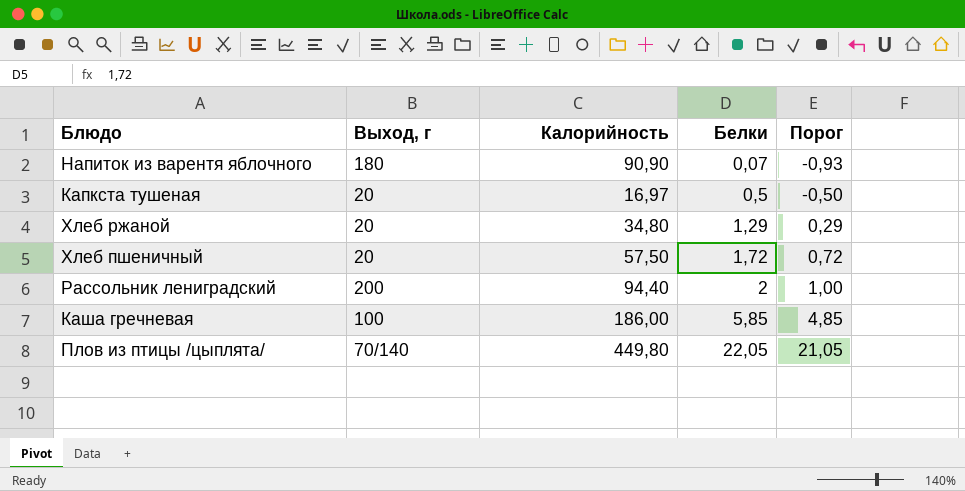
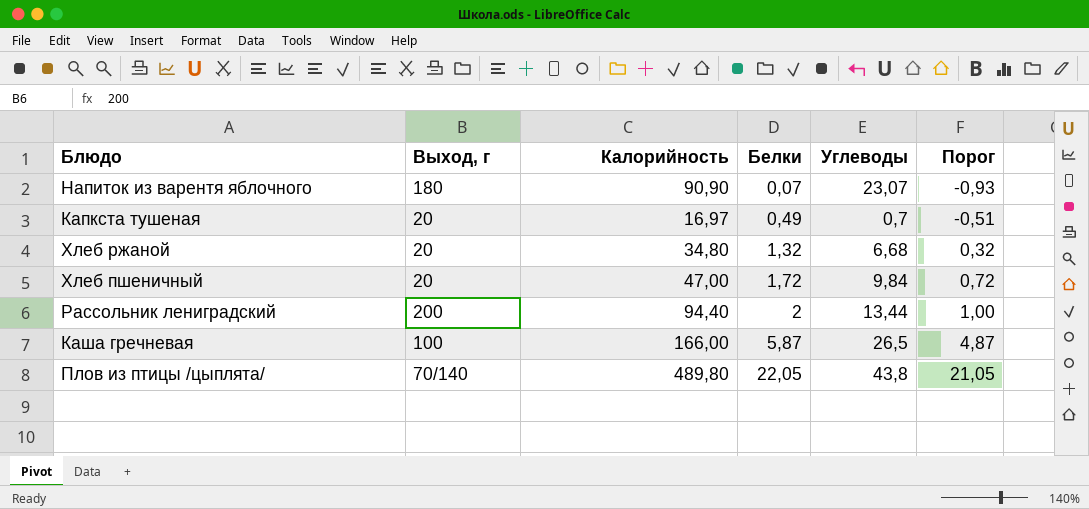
column Углеводы | position: none -> 5
Капкста тушеная | Белки: 0,5 -> 0,49
Капкста тушеная | Порог: -0,50 -> -0,51
Хлеб ржаной | Белки: 1,29 -> 1,32
Хлеб ржаной | Порог: 0,29 -> 0,32
Хлеб пшеничный | Калорийность: 57,50 -> 47,00
Каша гречневая | Калорийность: 186,00 -> 166,00
Каша гречневая | Белки: 5,85 -> 5,87
Каша гречневая | Порог: 4,85 -> 4,87
Плов из птицы /цыплята/ | Калорийность: 449,80 -> 489,80

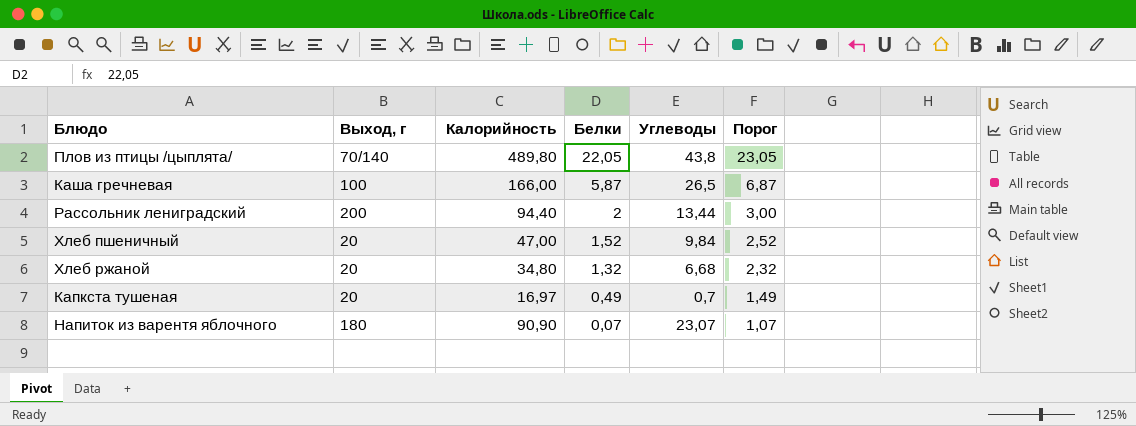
row order: Белки ascending -> Белки descending
column Порог | formula: [Белки] - 1 -> [Белки] + 1
Хлеб пшеничный | Белки: 1,72 -> 1,52

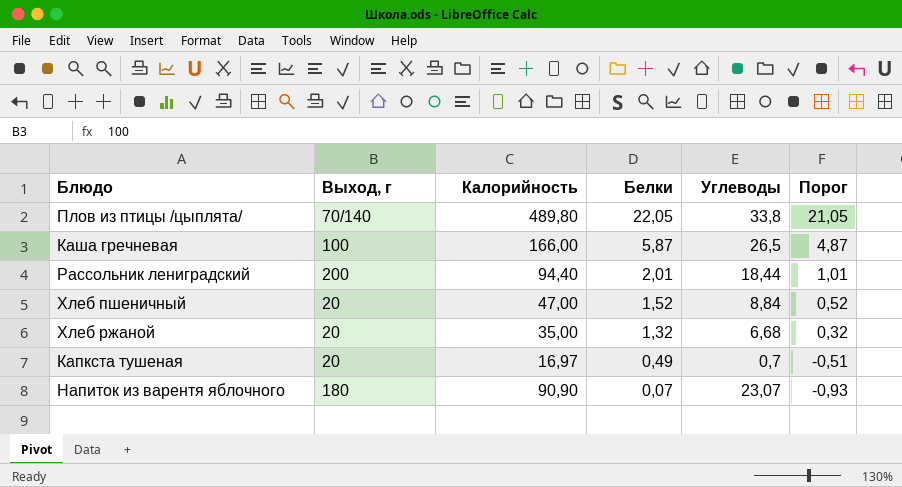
column Порог | formula: [Белки] + 1 -> [Белки] - 1
Плов из птицы /цыплята/ | Углеводы: 43,8 -> 33,8
Рассольник лениградский | Белки: 2 -> 2,01
Рассольник лениградский | Углеводы: 13,44 -> 18,44
Хлеб пшеничный | Углеводы: 9,84 -> 8,84
Хлеб ржаной | Калорийность: 34,80 -> 35,00

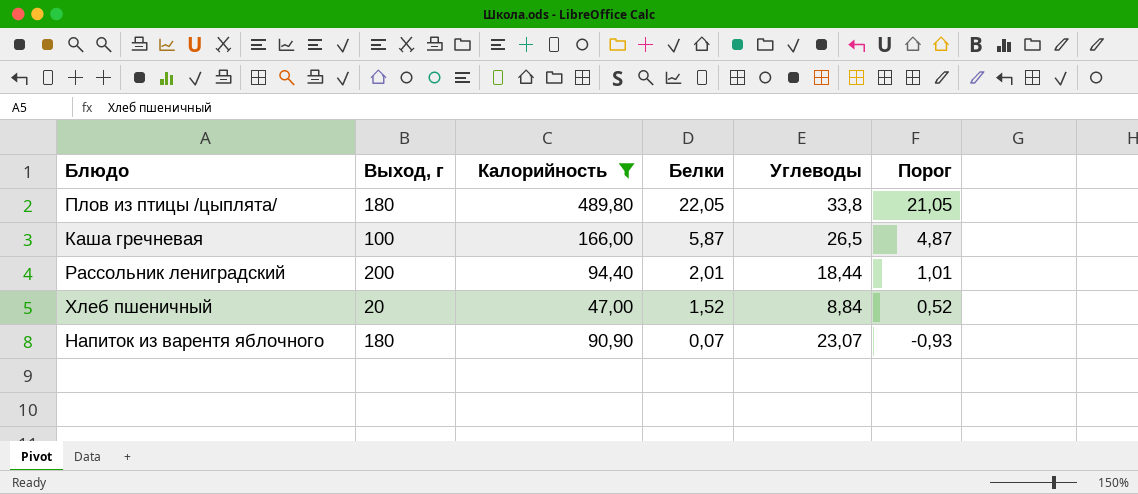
filter: none -> Калорийность >= 47,00
Плов из птицы /цыплята/ | Выход, г: 70/140 -> 180

